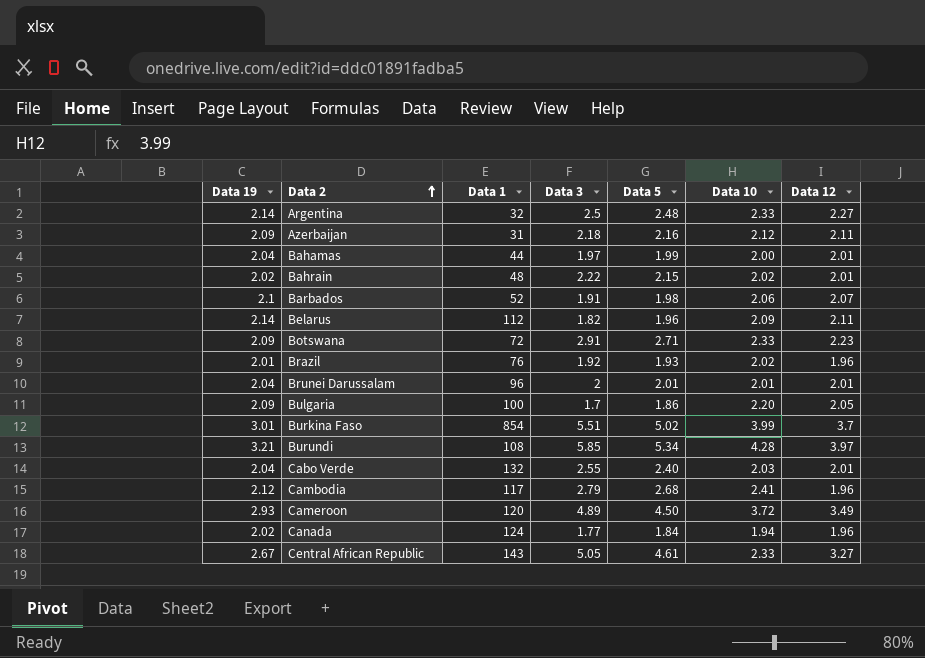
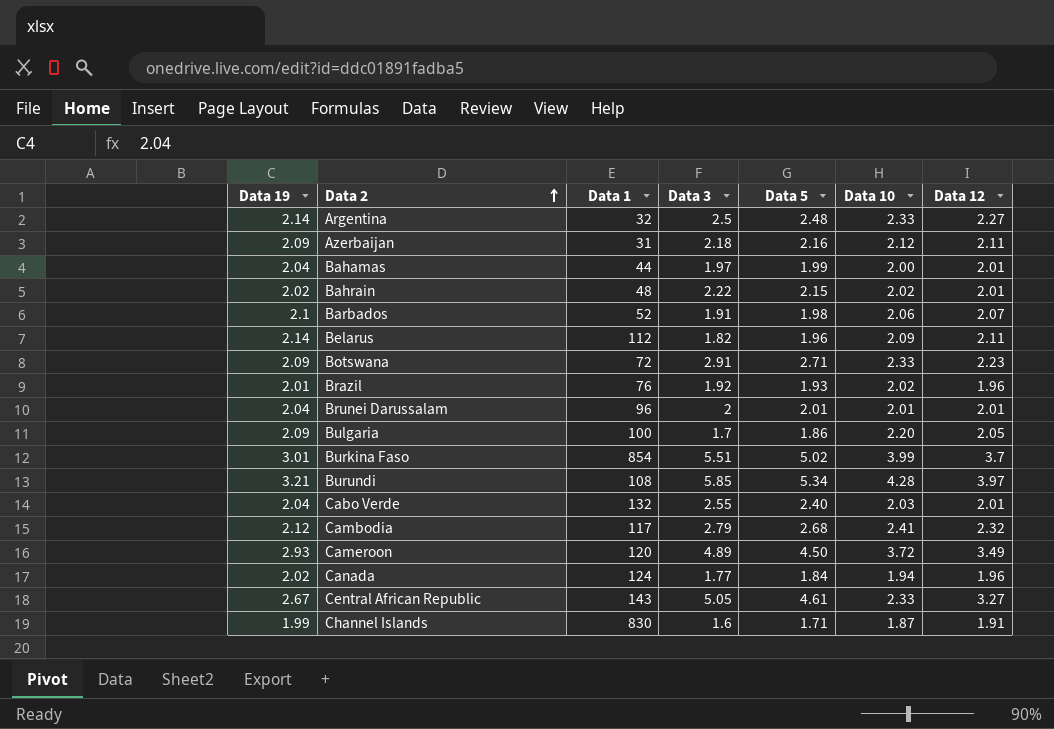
Cambodia | Data 12: 1.96 -> 2.32
row Channel Islands: none -> 1.99 | 830 | 1.6 | 1.71 | 1.87 | 1.91

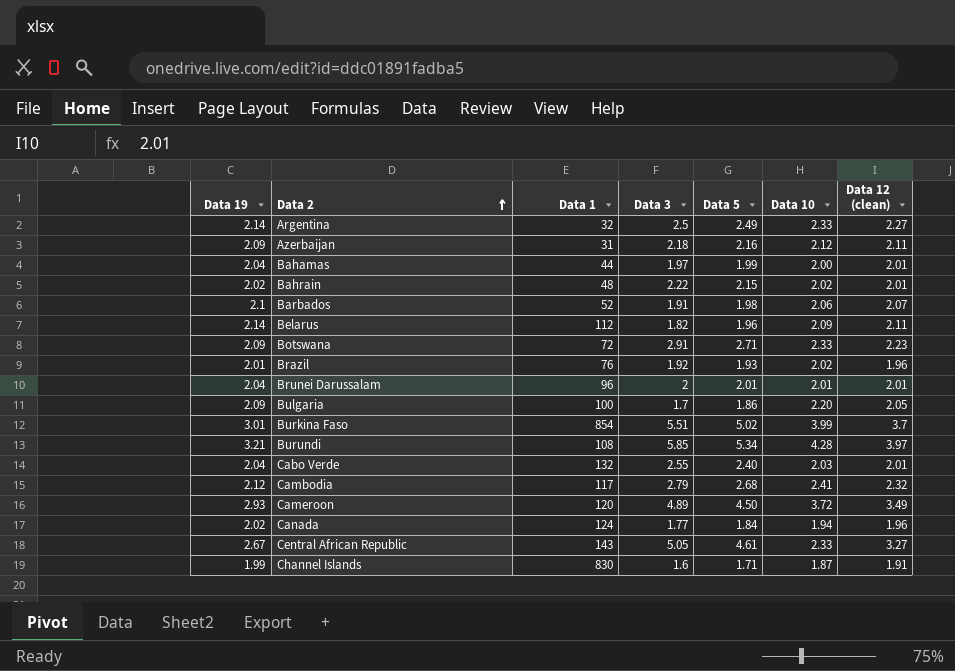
column name: Data 12 -> Data 12 (clean)
Argentina | Data 5: 2.48 -> 2.49

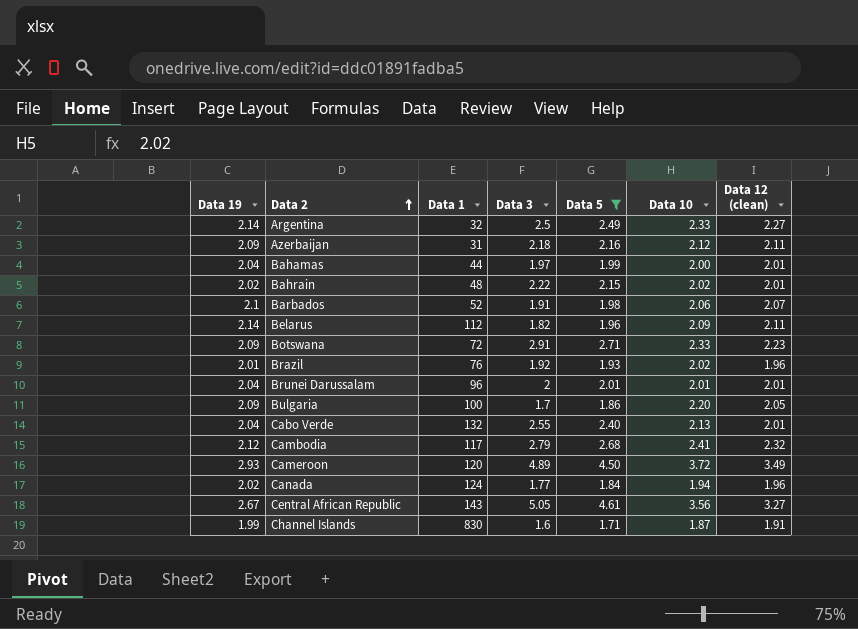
filter: none -> Data 5 <= 4.61
Cabo Verde | Data 10: 2.03 -> 2.13
Central African Republic | Data 10: 2.33 -> 3.56

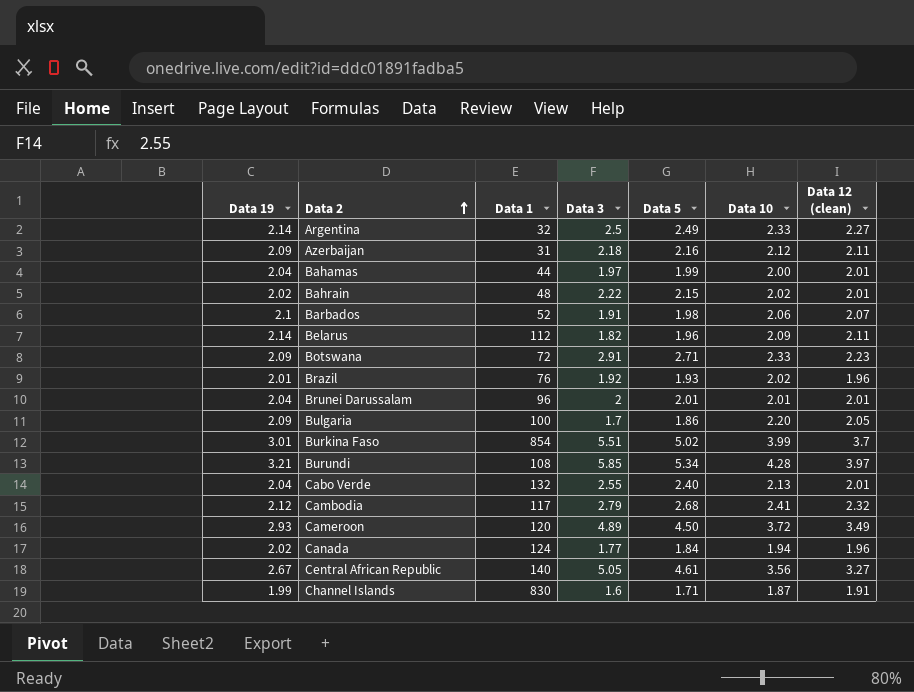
filter: Data 5 <= 4.61 -> none
Central African Republic | Data 1: 143 -> 140

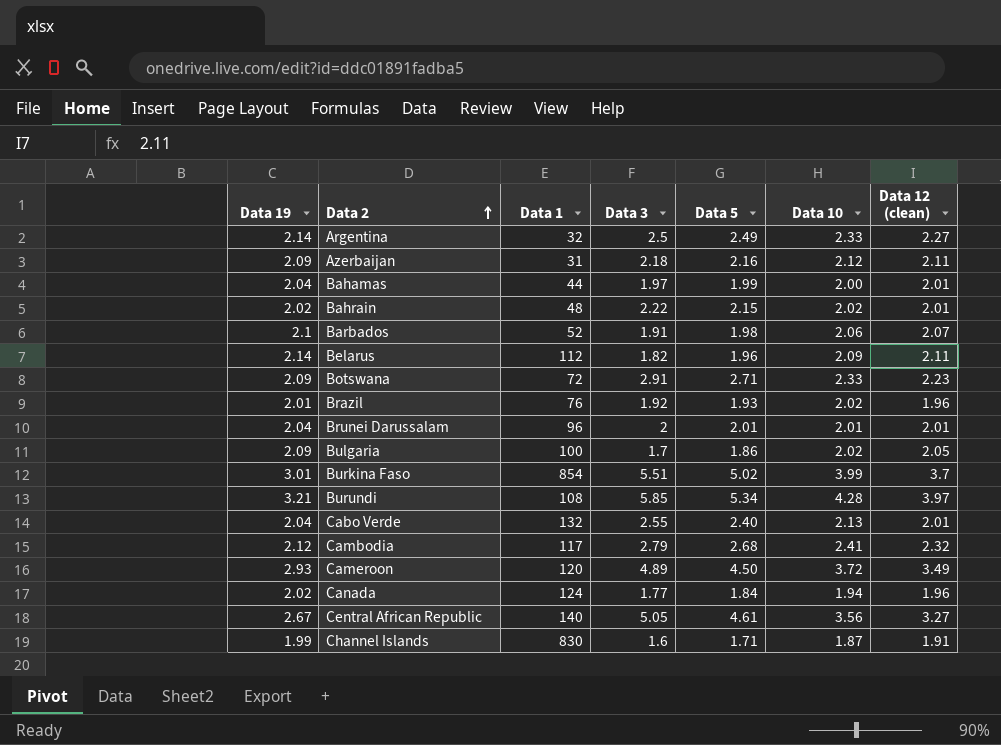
Bulgaria | Data 10: 2.20 -> 2.02

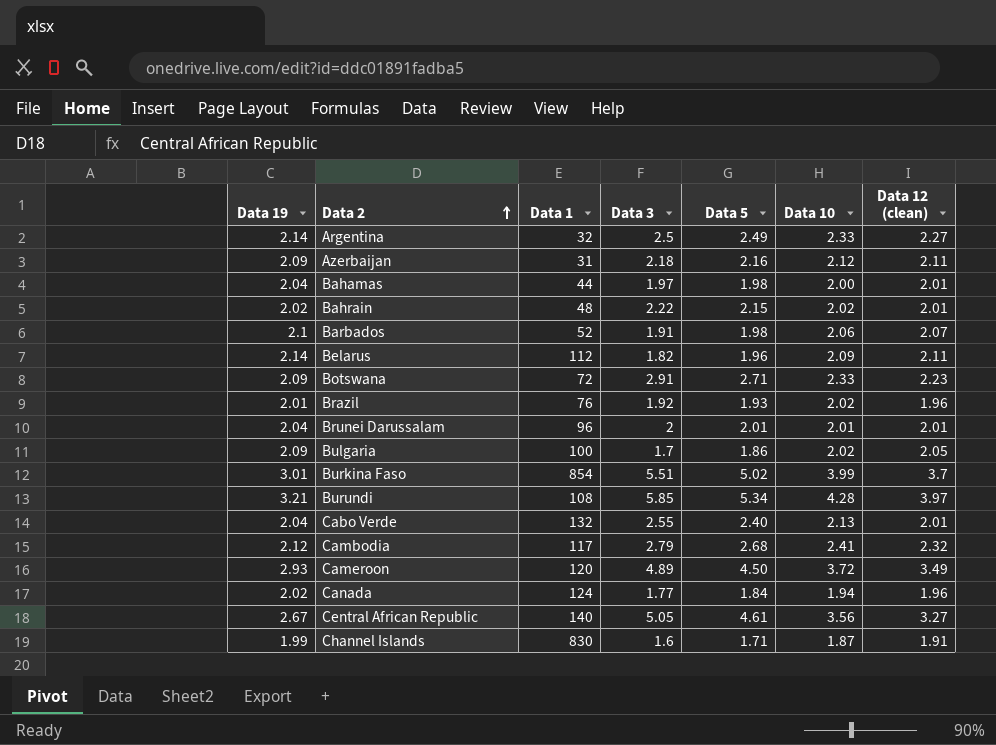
Bahamas | Data 5: 1.99 -> 1.98

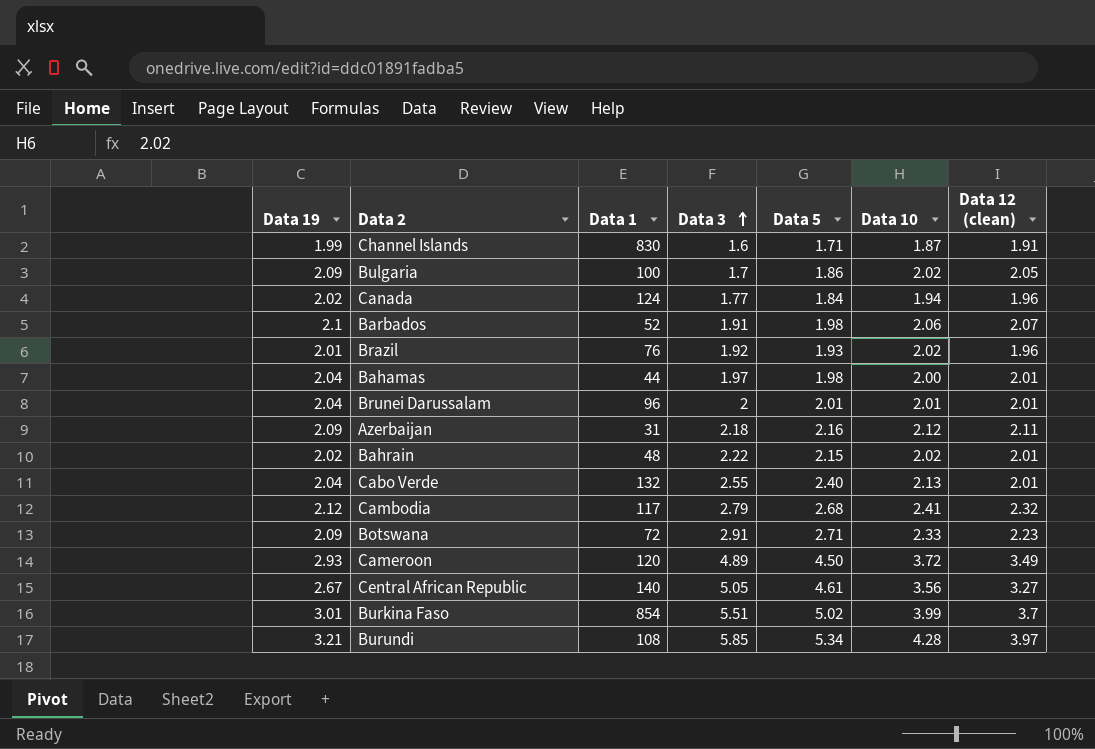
row order: Data 2 ascending -> Data 3 ascending
row Argentina: 2.14 | 32 | 2.5 | 2.49 | 2.33 | 2.27 -> none
row Belarus: 2.14 | 112 | 1.82 | 1.96 | 2.09 | 2.11 -> none

